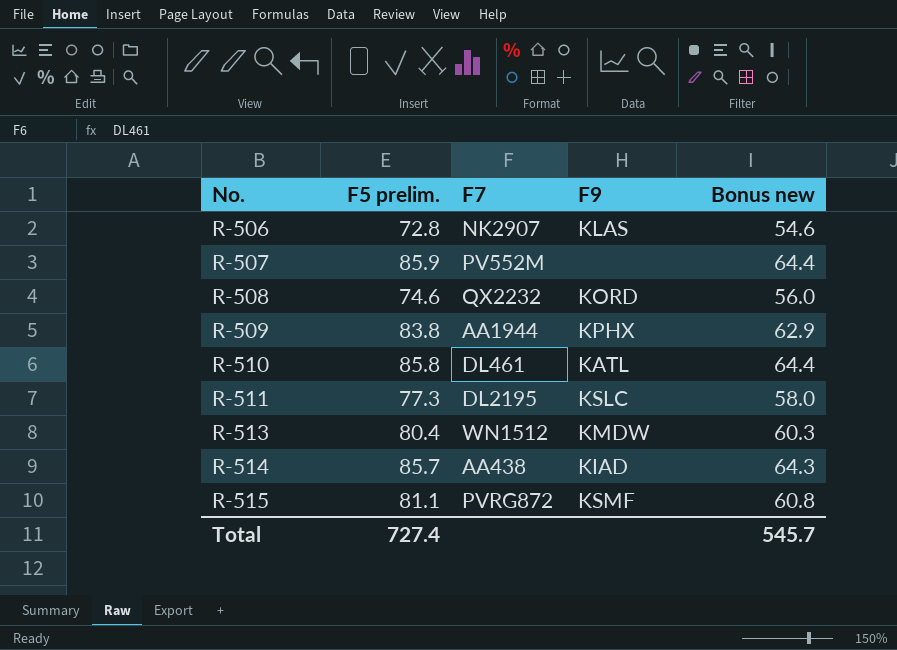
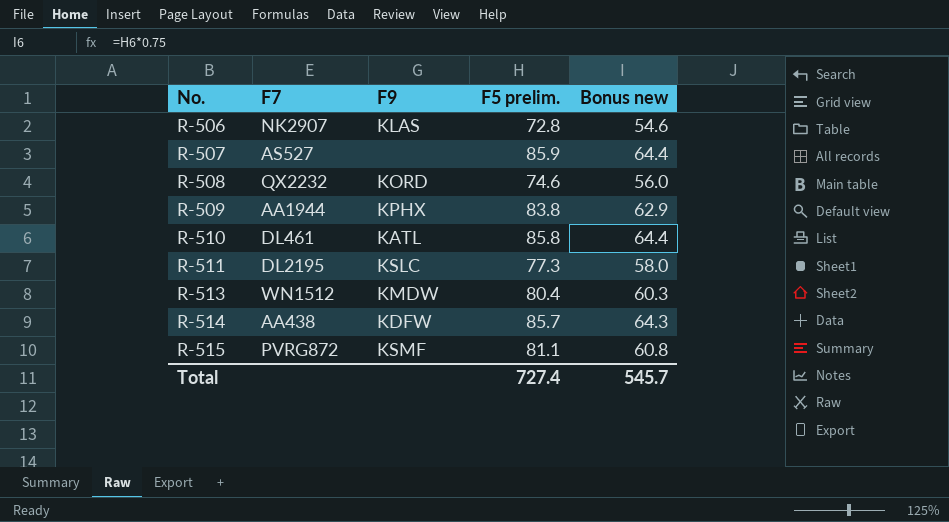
column F5 prelim. | position: 2 -> 4
R-507 | F7: PV552M -> AS527
R-514 | F9: KIAD -> KDFW

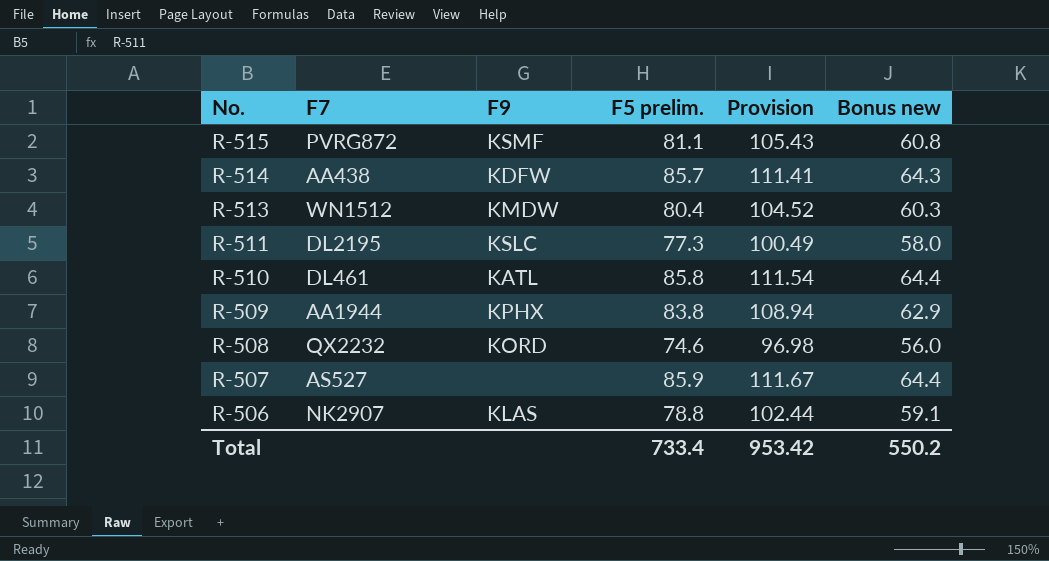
row order: No. ascending -> No. descending
column Provision | formula: none -> [F5 prelim.] * 1.3
R-506 | F5 prelim.: 72.8 -> 78.8
R-506 | Bonus new: 54.6 -> 59.1
Total | F5 prelim.: 727.4 -> 733.4
Total | Bonus new: 545.7 -> 550.2

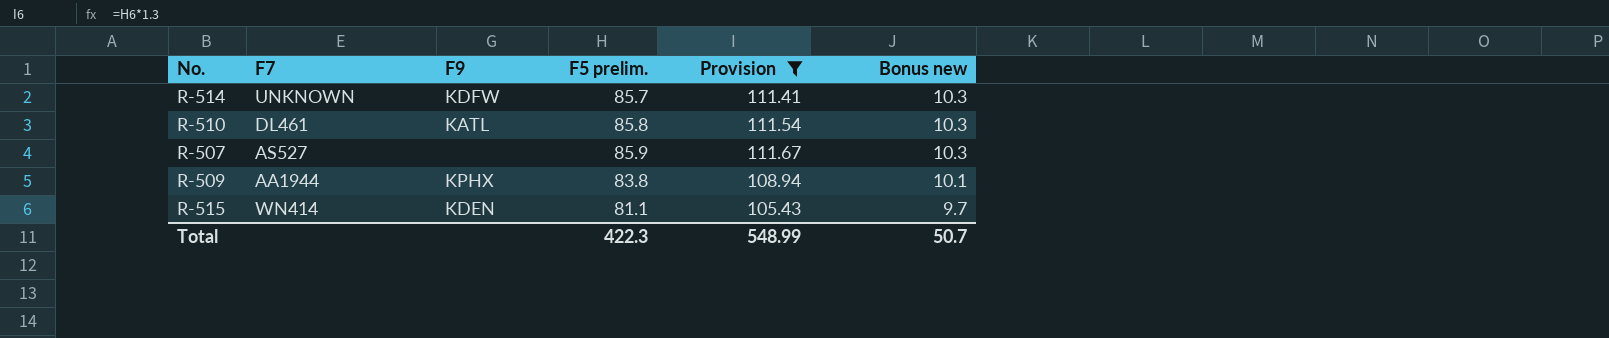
filter: none -> Provision >= 105.43
row order: No. descending -> Bonus new descending
column Bonus new | formula: [F5 prelim.] * 0.75 -> [F5 prelim.] * 0.12
R-514 | F7: AA438 -> UNKNOWN
R-515 | F7: PVRG872 -> WN414
R-515 | F9: KSMF -> KDEN
Total | F5 prelim.: 733.4 -> 422.3
Total | Provision: 953.42 -> 548.99
Total | Bonus new: 550.2 -> 50.7

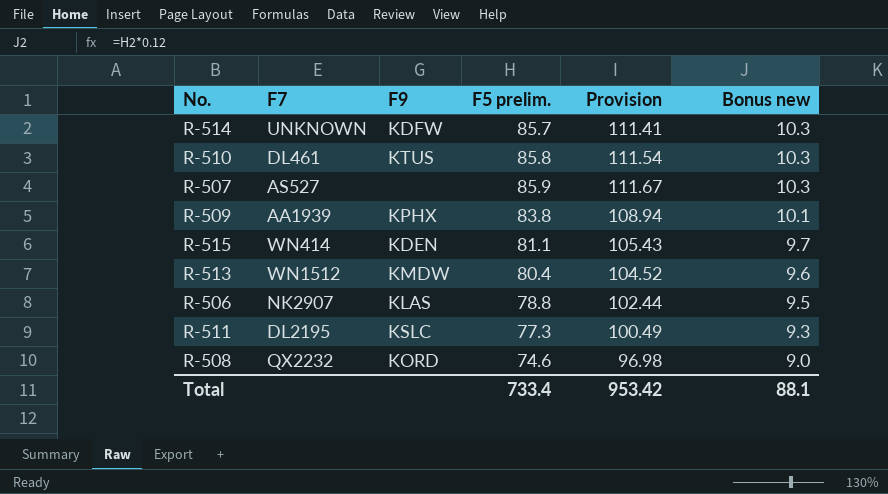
filter: Provision >= 105.43 -> none
R-510 | F9: KATL -> KTUS
R-509 | F7: AA1944 -> AA1939
Total | F5 prelim.: 422.3 -> 733.4
Total | Provision: 548.99 -> 953.42
Total | Bonus new: 50.7 -> 88.1

